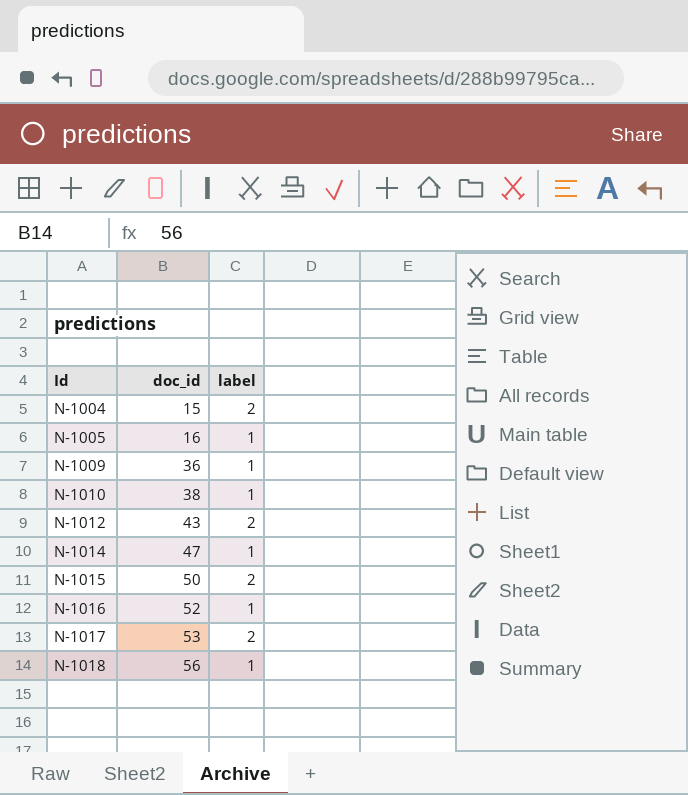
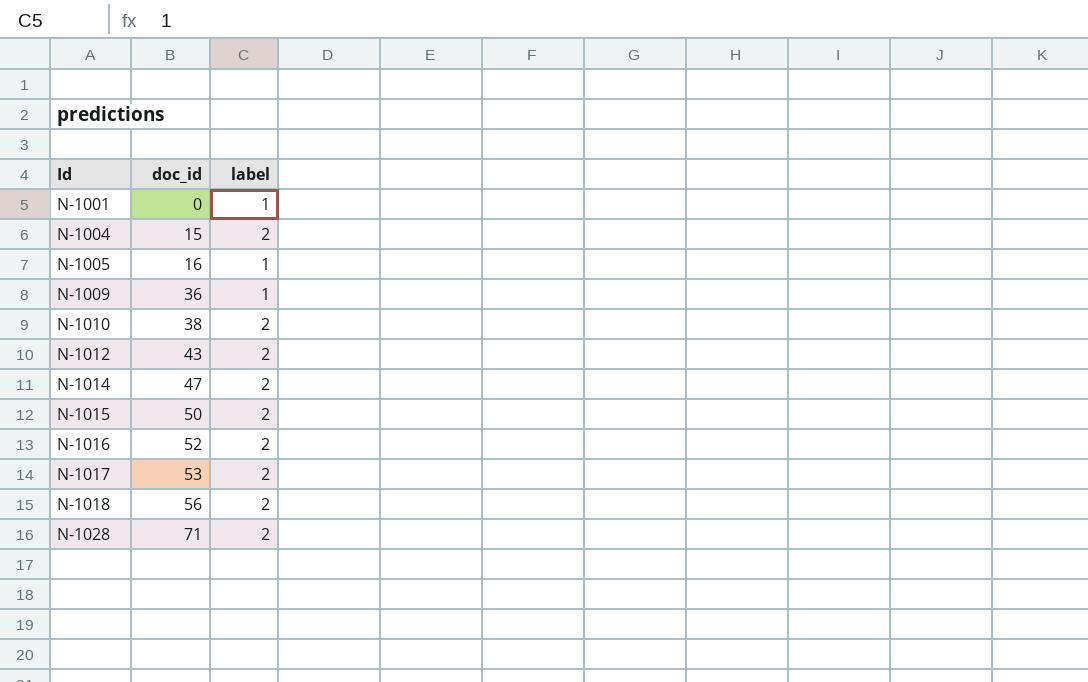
row N-1001: none -> 0 | 1
N-1010 | label: 1 -> 2
N-1014 | label: 1 -> 2
N-1016 | label: 1 -> 2
N-1018 | label: 1 -> 2
row N-1028: none -> 71 | 2

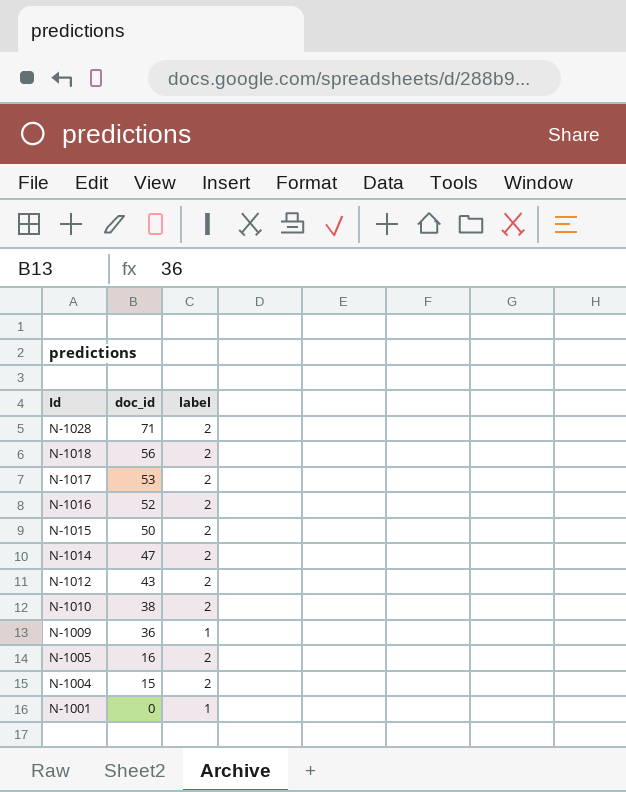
row order: Id ascending -> Id descending
N-1005 | label: 1 -> 2

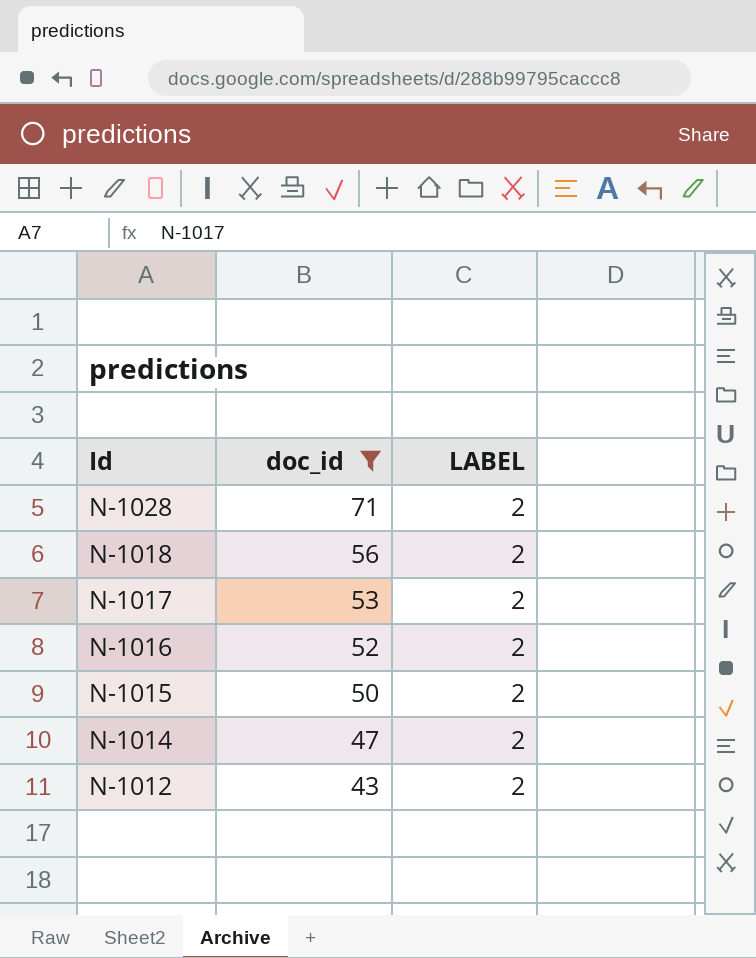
filter: none -> doc_id >= 43
column name: label -> LABEL

